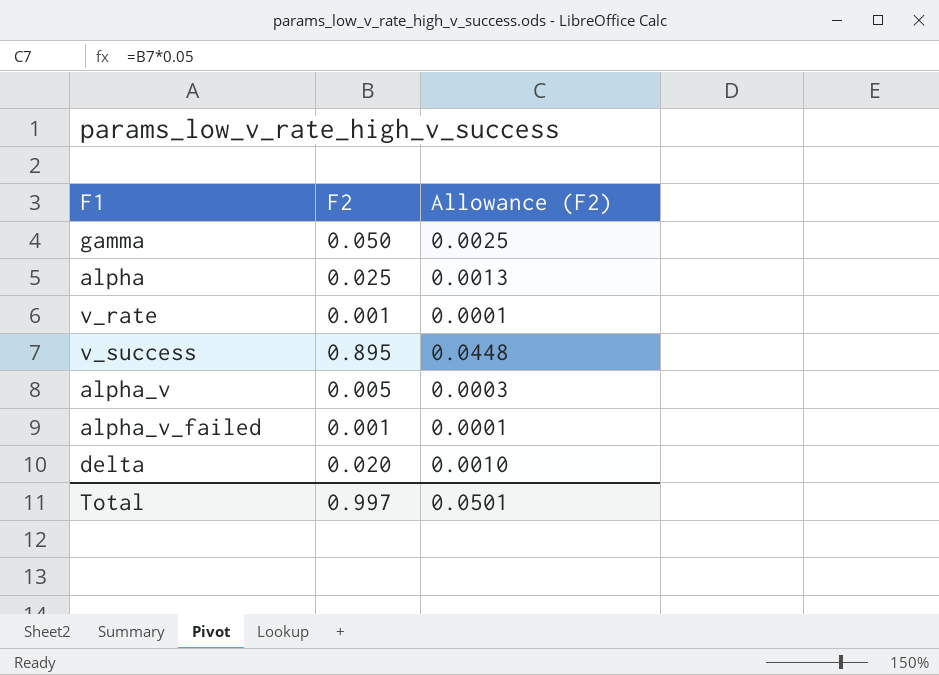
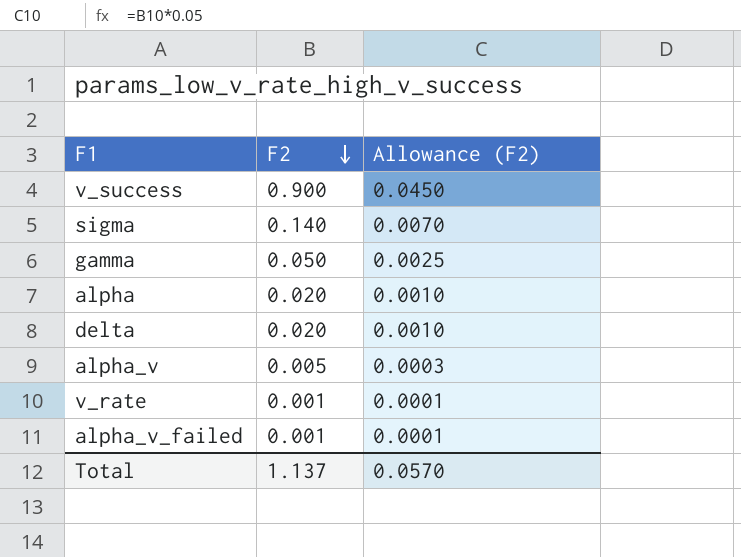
row order: none -> F2 descending
v_success | F2: 0.895 -> 0.900
v_success | Allowance (F2): 0.0448 -> 0.0450
row sigma: none -> 0.140 | 0.0070
alpha | F2: 0.025 -> 0.020
alpha | Allowance (F2): 0.0013 -> 0.0010
Total | F2: 0.997 -> 1.137
Total | Allowance (F2): 0.0501 -> 0.0570

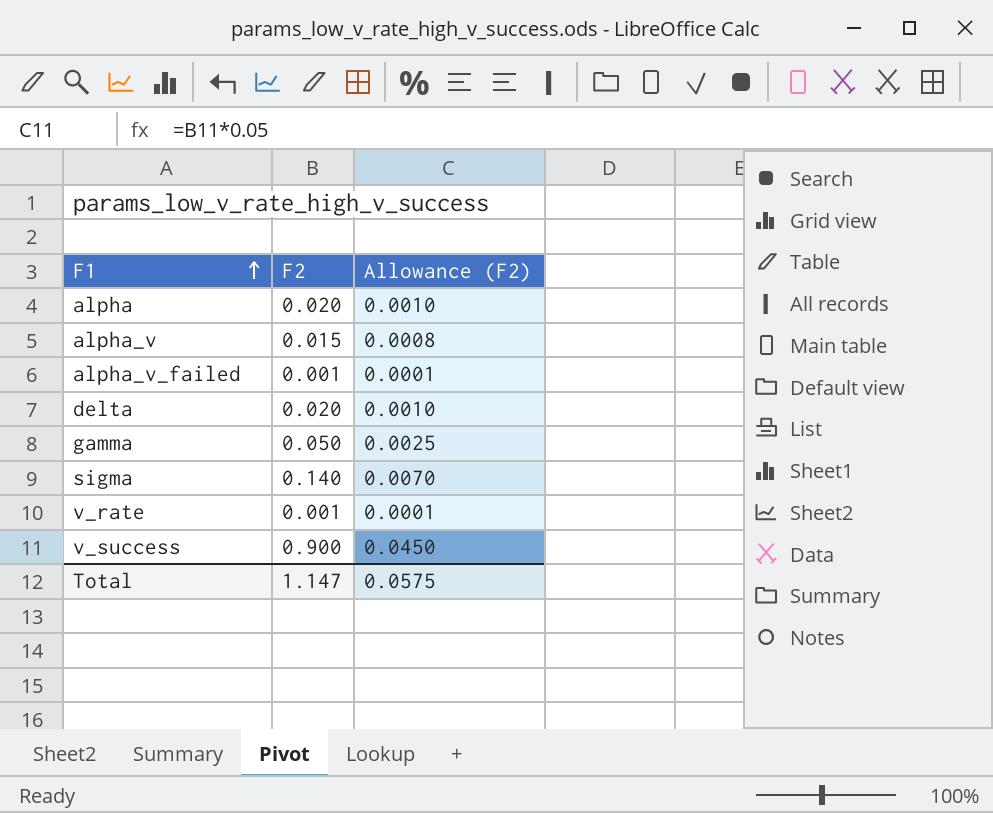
row order: F2 descending -> F1 ascending
alpha_v | F2: 0.005 -> 0.015
alpha_v | Allowance (F2): 0.0003 -> 0.0008
Total | F2: 1.137 -> 1.147
Total | Allowance (F2): 0.0570 -> 0.0575

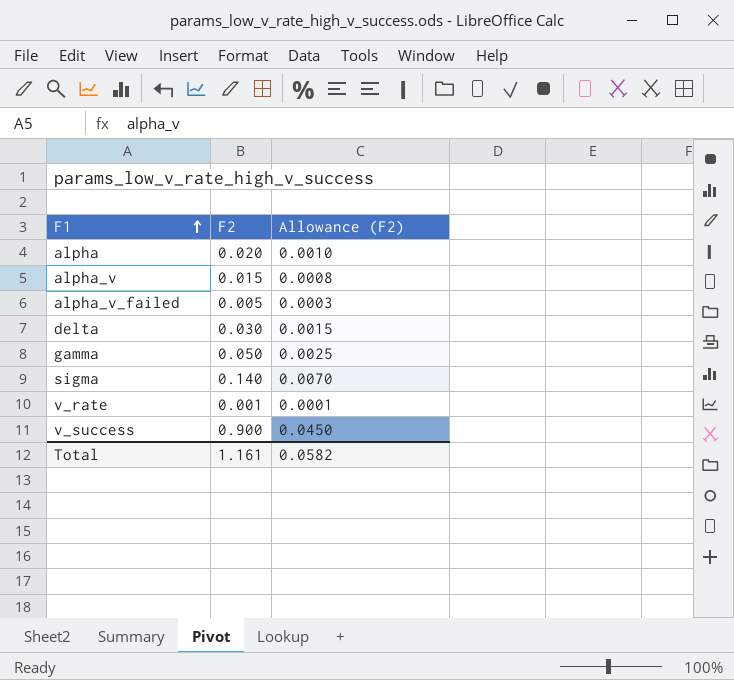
alpha_v_failed | F2: 0.001 -> 0.005
alpha_v_failed | Allowance (F2): 0.0001 -> 0.0003
delta | F2: 0.020 -> 0.030
delta | Allowance (F2): 0.0010 -> 0.0015
Total | F2: 1.147 -> 1.161
Total | Allowance (F2): 0.0575 -> 0.0582

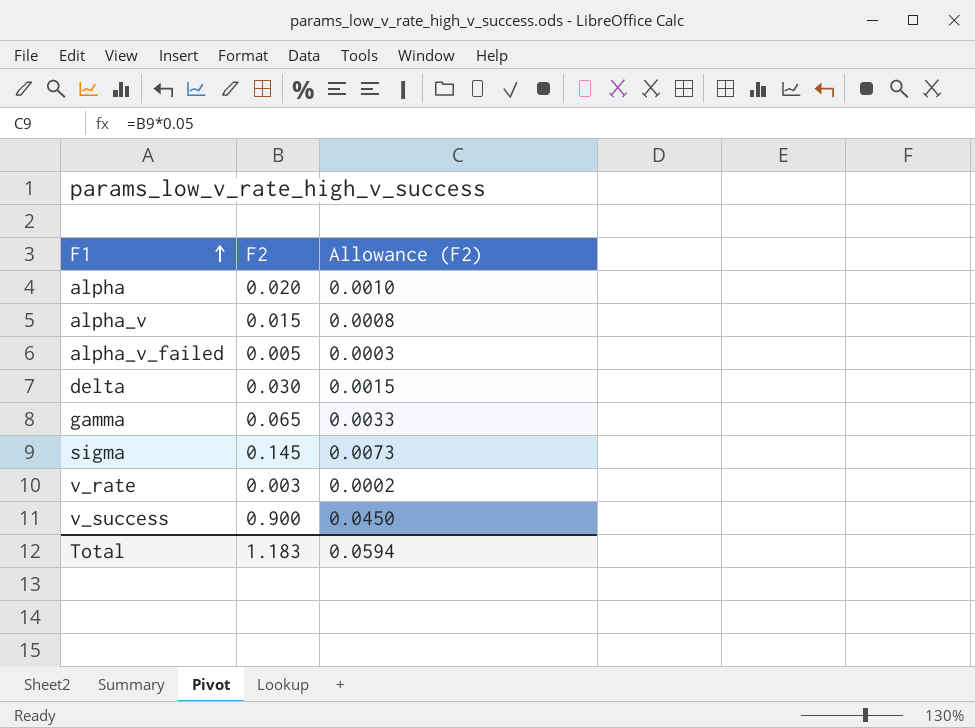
gamma | F2: 0.050 -> 0.065
gamma | Allowance (F2): 0.0025 -> 0.0033
sigma | F2: 0.140 -> 0.145
sigma | Allowance (F2): 0.0070 -> 0.0073
v_rate | F2: 0.001 -> 0.003
v_rate | Allowance (F2): 0.0001 -> 0.0002
Total | F2: 1.161 -> 1.183
Total | Allowance (F2): 0.0582 -> 0.0594

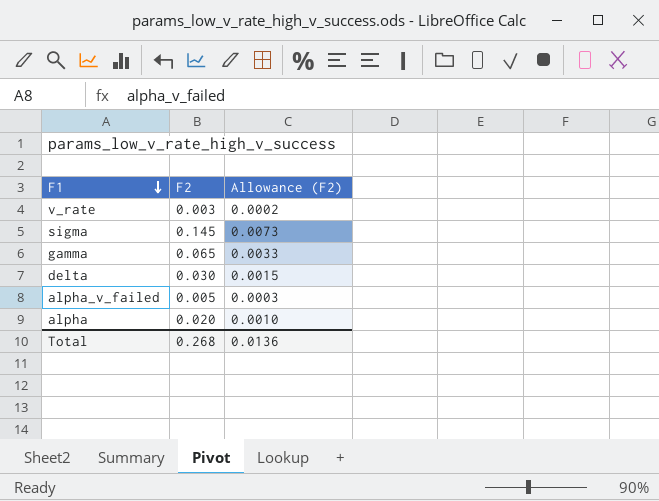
row order: F1 ascending -> F1 descending
row alpha_v: 0.015 | 0.0008 -> none
row v_success: 0.900 | 0.0450 -> none
Total | F2: 1.183 -> 0.268
Total | Allowance (F2): 0.0594 -> 0.0136

